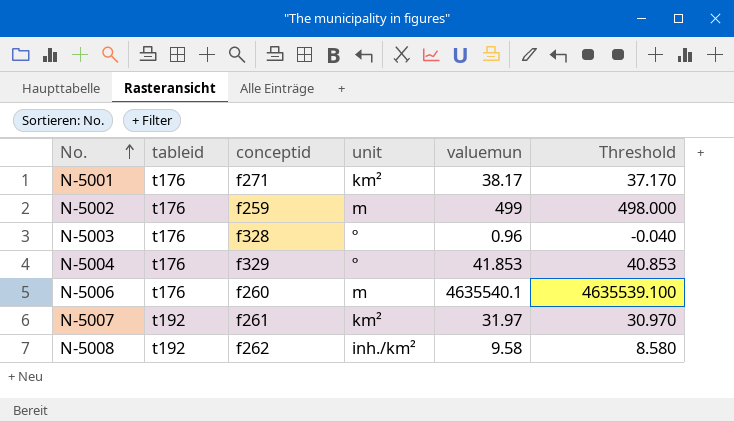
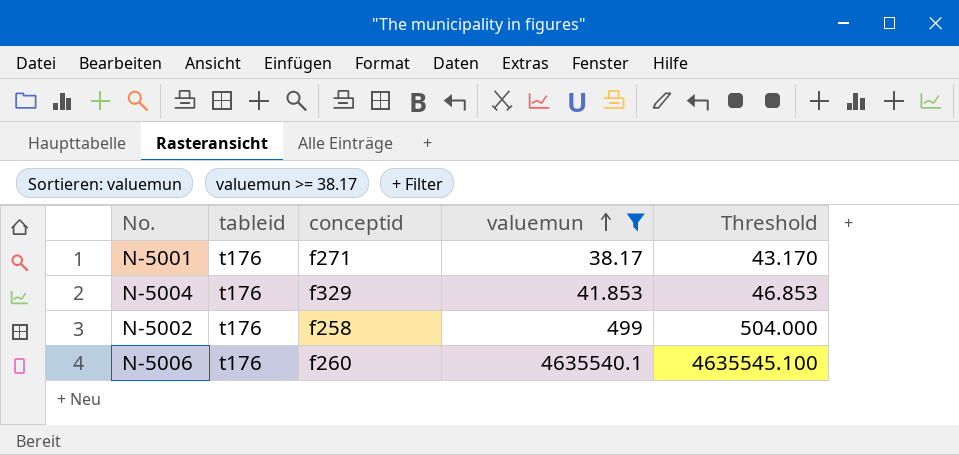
filter: none -> valuemun >= 38.17
row order: No. ascending -> valuemun ascending
column unit | position: 4 -> none
column Threshold | formula: [valuemun] - 1 -> [valuemun] + 5
N-5002 | conceptid: f259 -> f258

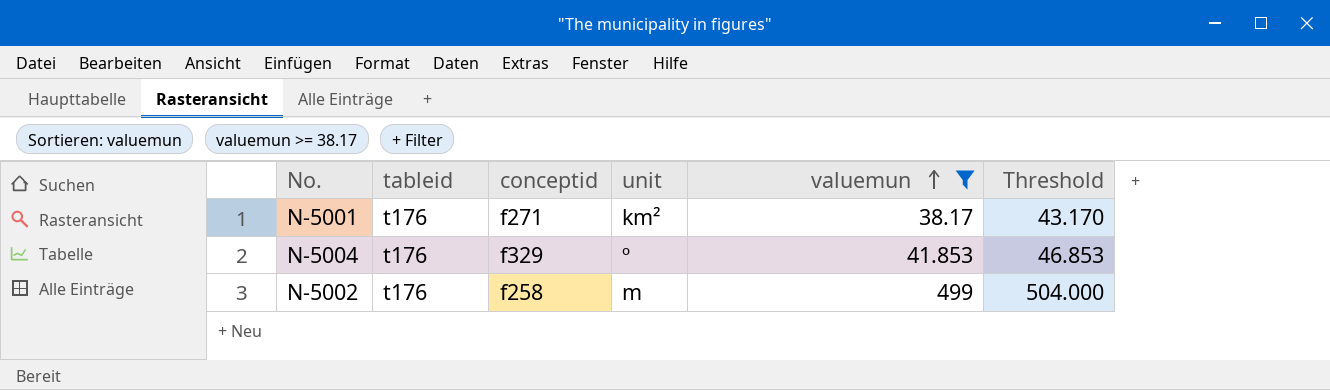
column unit | position: none -> 4
row N-5006: t176 | f260 | 4635540.1 | 4635545.100 -> none

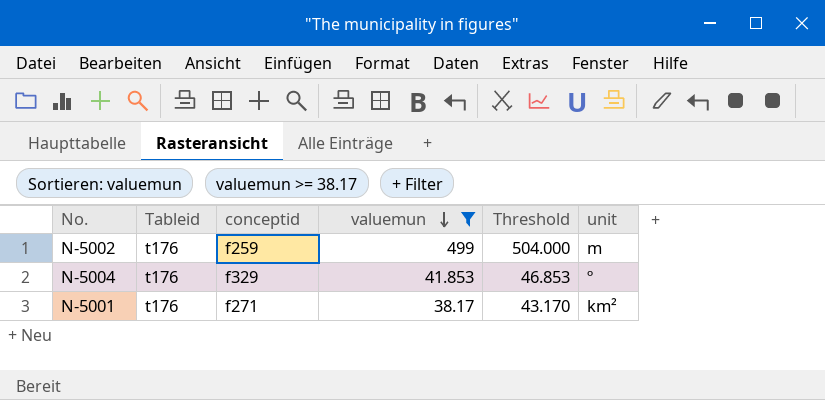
row order: valuemun ascending -> valuemun descending
column name: tableid -> Tableid
column unit | position: 4 -> 6
N-5002 | conceptid: f258 -> f259

